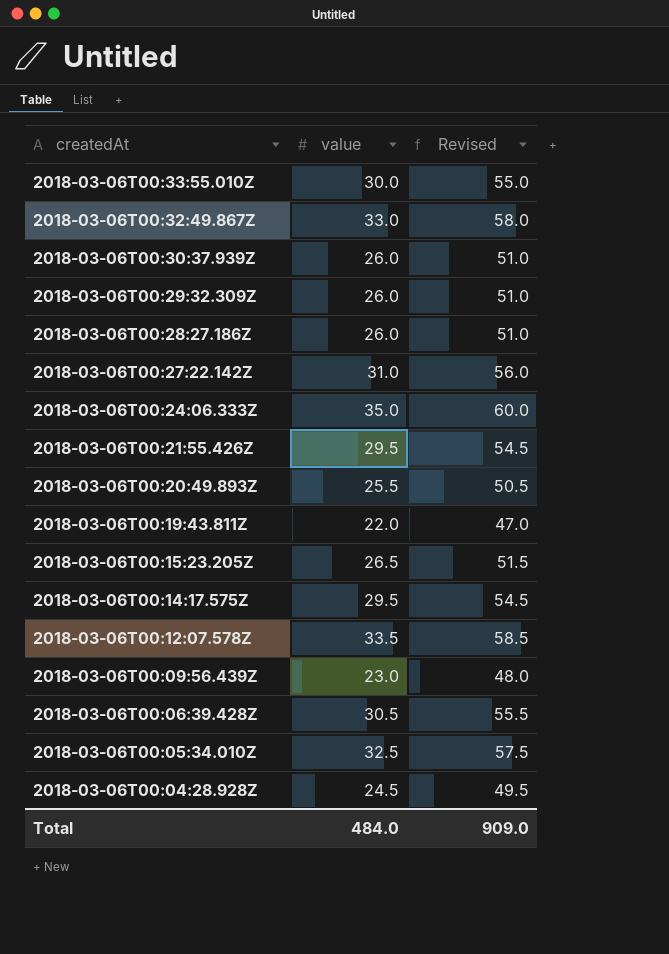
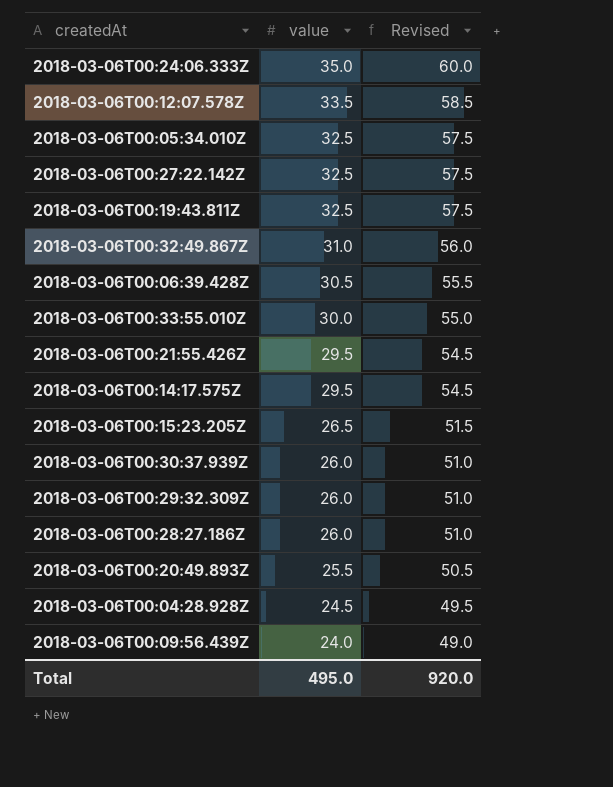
row order: createdAt descending -> value descending
2018-03-06T00:27:22.142Z | value: 31.0 -> 32.5
2018-03-06T00:27:22.142Z | Revised: 56.0 -> 57.5
2018-03-06T00:19:43.811Z | value: 22.0 -> 32.5
2018-03-06T00:19:43.811Z | Revised: 47.0 -> 57.5
2018-03-06T00:32:49.867Z | value: 33.0 -> 31.0
2018-03-06T00:32:49.867Z | Revised: 58.0 -> 56.0
2018-03-06T00:09:56.439Z | value: 23.0 -> 24.0
2018-03-06T00:09:56.439Z | Revised: 48.0 -> 49.0
Total | value: 484.0 -> 495.0
Total | Revised: 909.0 -> 920.0

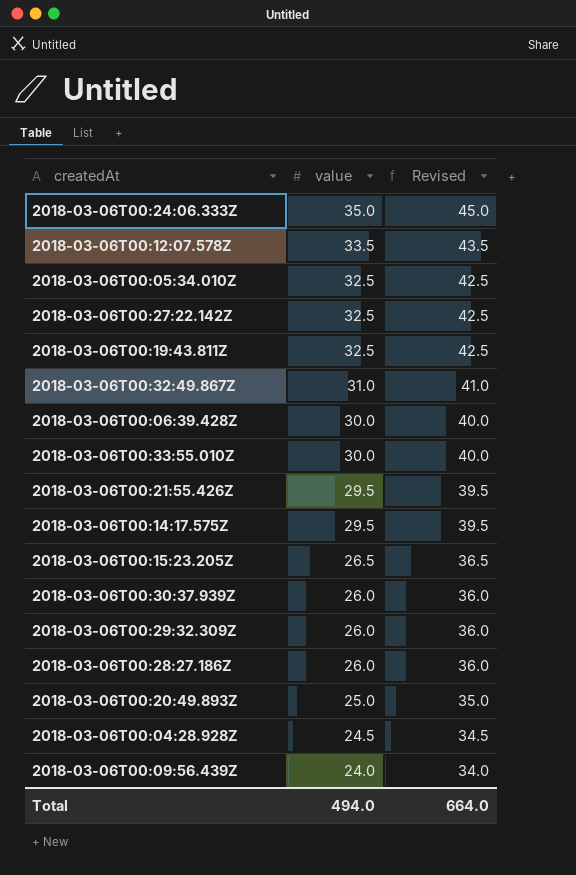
column Revised | formula: [value] + 25 -> [value] + 10
2018-03-06T00:06:39.428Z | value: 30.5 -> 30.0
2018-03-06T00:20:49.893Z | value: 25.5 -> 25.0
Total | value: 495.0 -> 494.0
Total | Revised: 920.0 -> 664.0

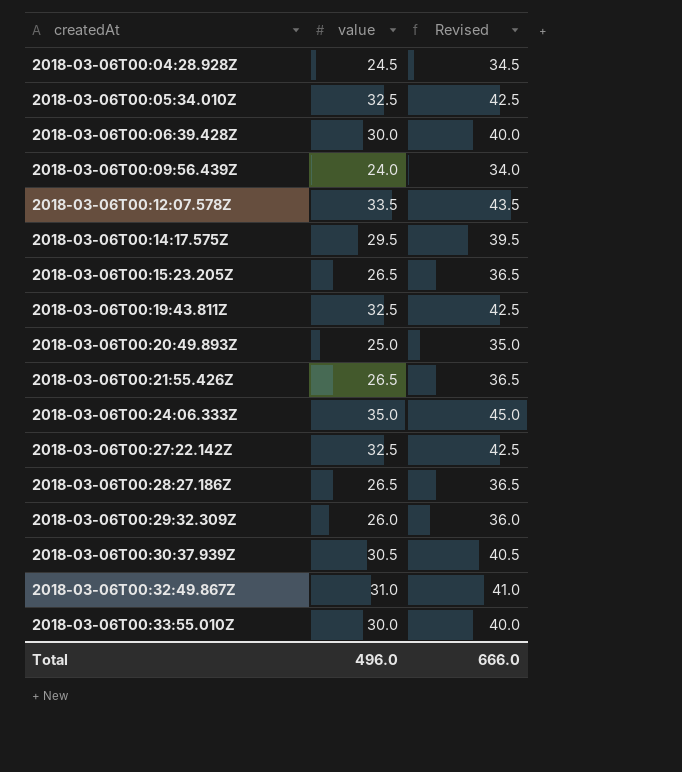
row order: value descending -> createdAt ascending
2018-03-06T00:21:55.426Z | value: 29.5 -> 26.5
2018-03-06T00:21:55.426Z | Revised: 39.5 -> 36.5
2018-03-06T00:28:27.186Z | value: 26.0 -> 26.5
2018-03-06T00:28:27.186Z | Revised: 36.0 -> 36.5
2018-03-06T00:30:37.939Z | value: 26.0 -> 30.5
2018-03-06T00:30:37.939Z | Revised: 36.0 -> 40.5
Total | value: 494.0 -> 496.0
Total | Revised: 664.0 -> 666.0

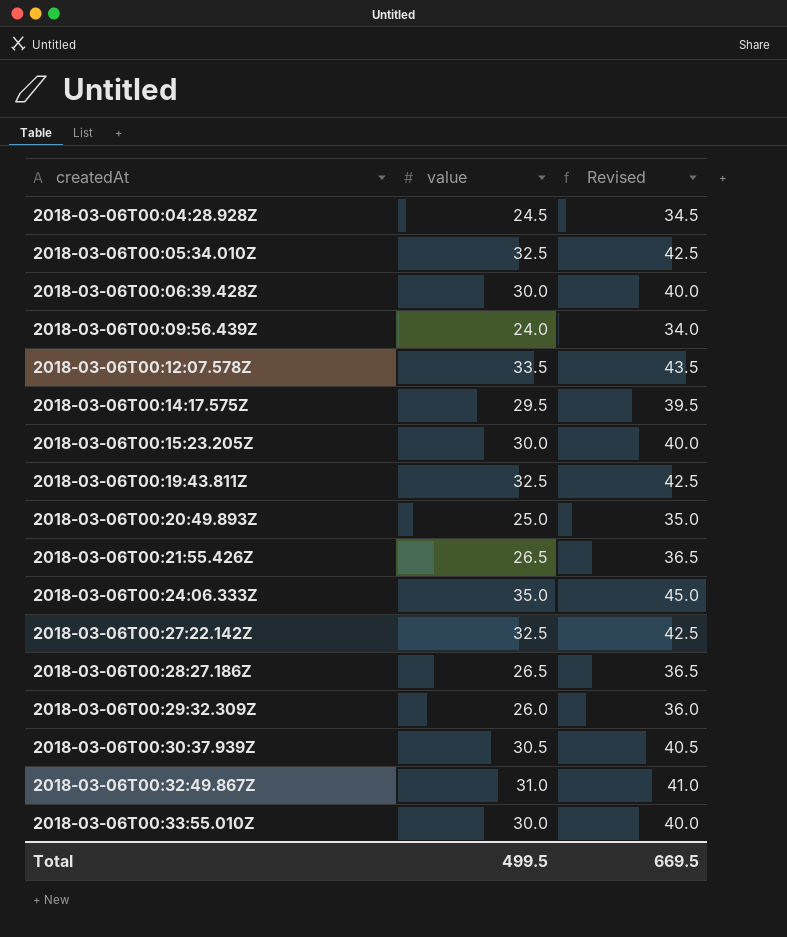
2018-03-06T00:15:23.205Z | value: 26.5 -> 30.0
2018-03-06T00:15:23.205Z | Revised: 36.5 -> 40.0
Total | value: 496.0 -> 499.5
Total | Revised: 666.0 -> 669.5

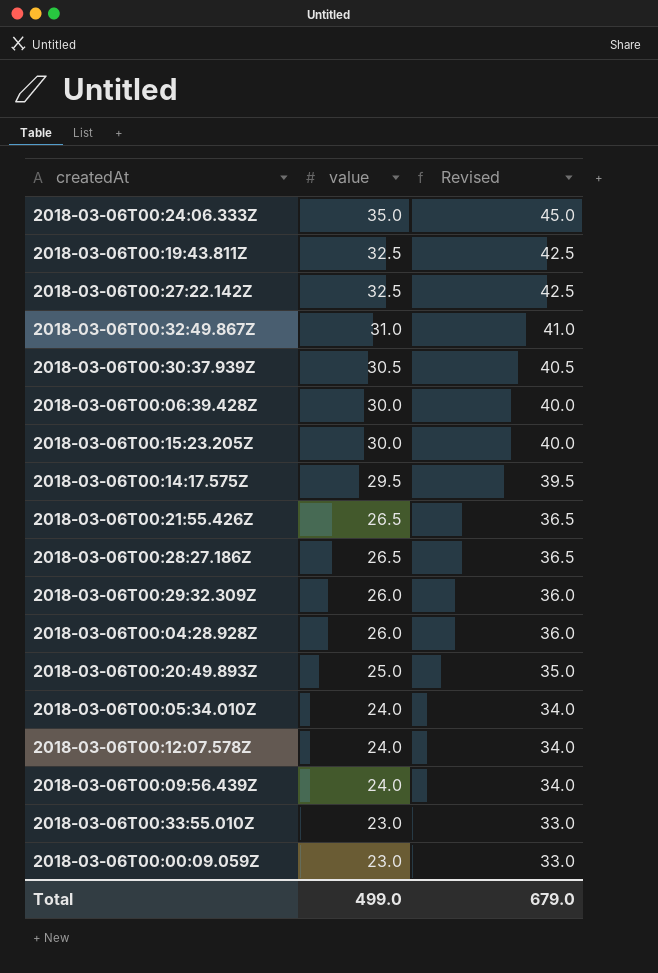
row order: createdAt ascending -> value descending
2018-03-06T00:04:28.928Z | value: 24.5 -> 26.0
2018-03-06T00:04:28.928Z | Revised: 34.5 -> 36.0
2018-03-06T00:05:34.010Z | value: 32.5 -> 24.0
2018-03-06T00:05:34.010Z | Revised: 42.5 -> 34.0
2018-03-06T00:12:07.578Z | value: 33.5 -> 24.0
2018-03-06T00:12:07.578Z | Revised: 43.5 -> 34.0
2018-03-06T00:33:55.010Z | value: 30.0 -> 23.0
2018-03-06T00:33:55.010Z | Revised: 40.0 -> 33.0
row 2018-03-06T00:00:09.059Z: none -> 23.0 | 33.0
Total | value: 499.5 -> 499.0
Total | Revised: 669.5 -> 679.0

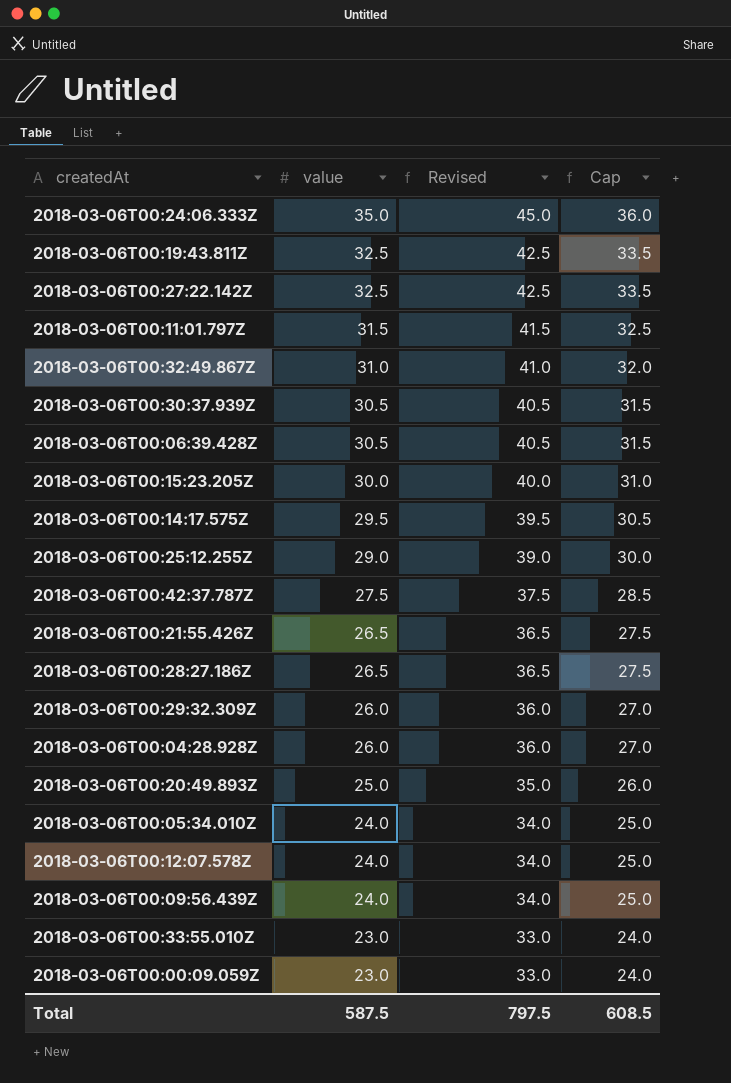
column Cap | formula: none -> [value] + 1
row 2018-03-06T00:11:01.797Z: none -> 31.5 | 41.5 | 32.5
2018-03-06T00:06:39.428Z | value: 30.0 -> 30.5
2018-03-06T00:06:39.428Z | Revised: 40.0 -> 40.5
row 2018-03-06T00:25:12.255Z: none -> 29.0 | 39.0 | 30.0
row 2018-03-06T00:42:37.787Z: none -> 27.5 | 37.5 | 28.5
Total | value: 499.0 -> 587.5
Total | Revised: 679.0 -> 797.5

